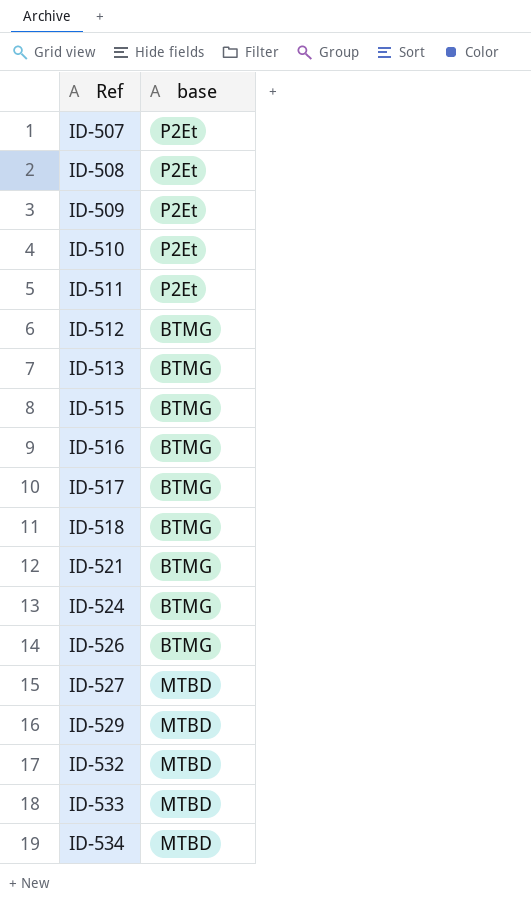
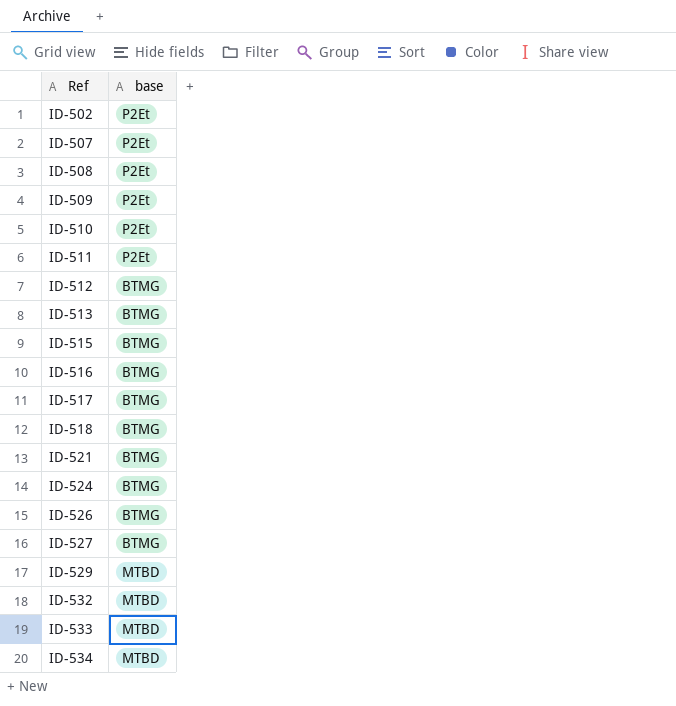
row ID-502: none -> P2Et
ID-527 | base: MTBD -> BTMG

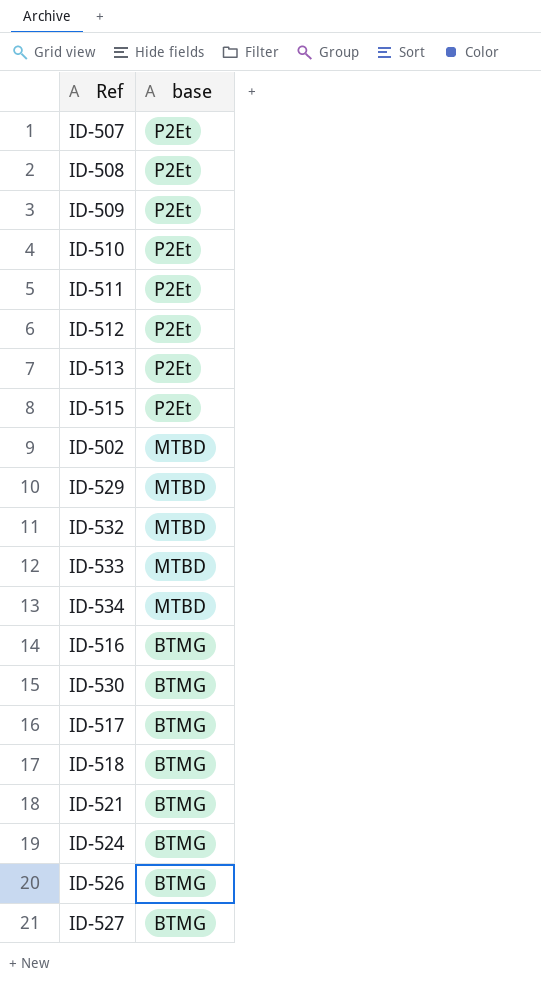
row order: Ref ascending -> base descending
ID-512 | base: BTMG -> P2Et
ID-513 | base: BTMG -> P2Et
ID-515 | base: BTMG -> P2Et
ID-502 | base: P2Et -> MTBD
row ID-530: none -> BTMG

